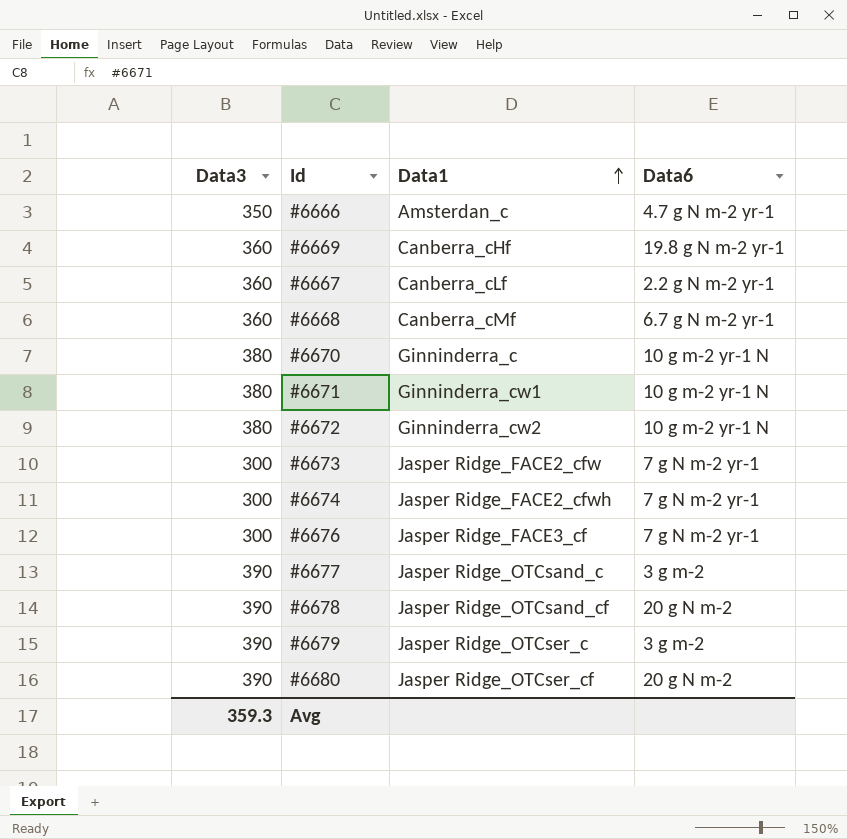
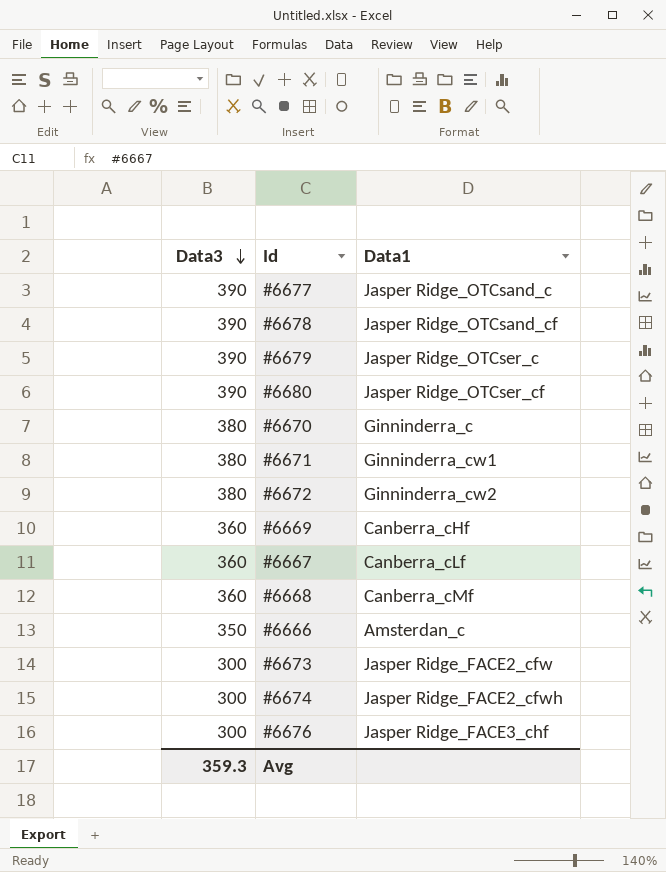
row order: Data1 ascending -> Data3 descending
column Data6 | position: 4 -> none
#6676 | Data1: Jasper Ridge_FACE3_cf -> Jasper Ridge_FACE3_chf

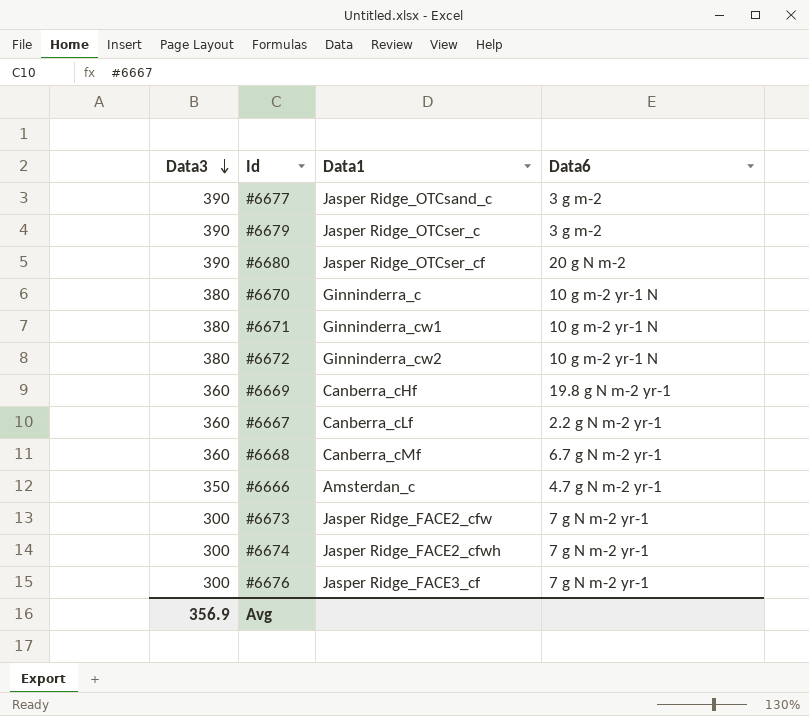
column Data6 | position: none -> 4
row #6678: 390 | Jasper Ridge_OTCsand_cf -> none
#6676 | Data1: Jasper Ridge_FACE3_chf -> Jasper Ridge_FACE3_cf
Avg | Data3: 359.3 -> 356.9

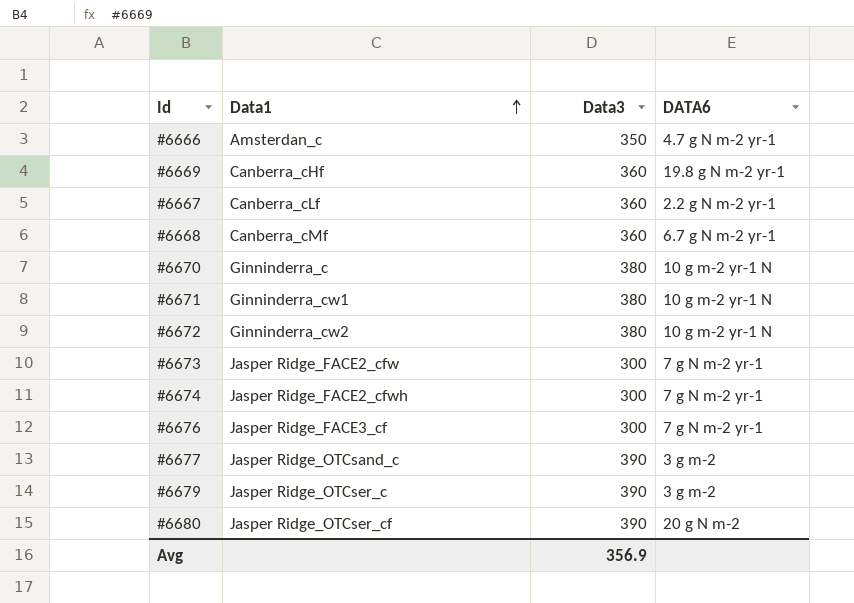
row order: Data3 descending -> Data1 ascending
column Data3 | position: 1 -> 3
column name: Data6 -> DATA6

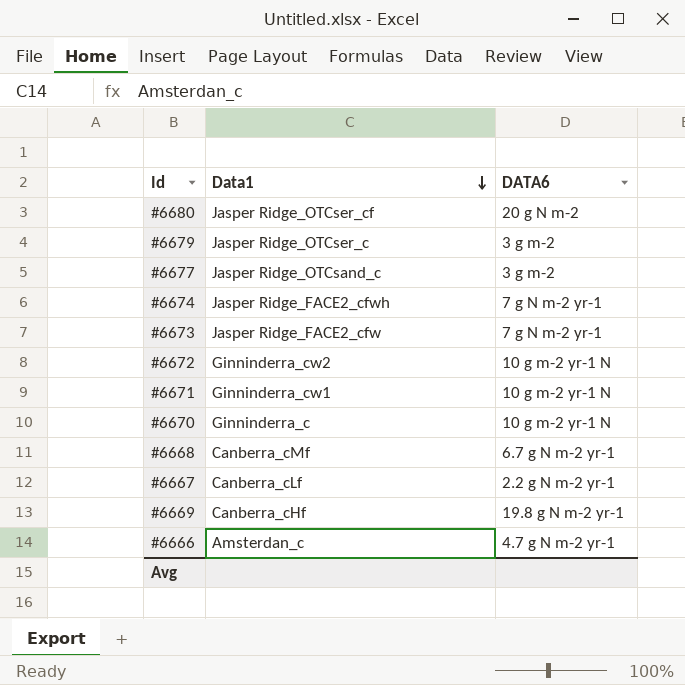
row order: Data1 ascending -> Data1 descending
column Data3 | position: 3 -> none
row #6676: Jasper Ridge_FACE3_cf | 300 | 7 g N m-2 yr-1 -> none

